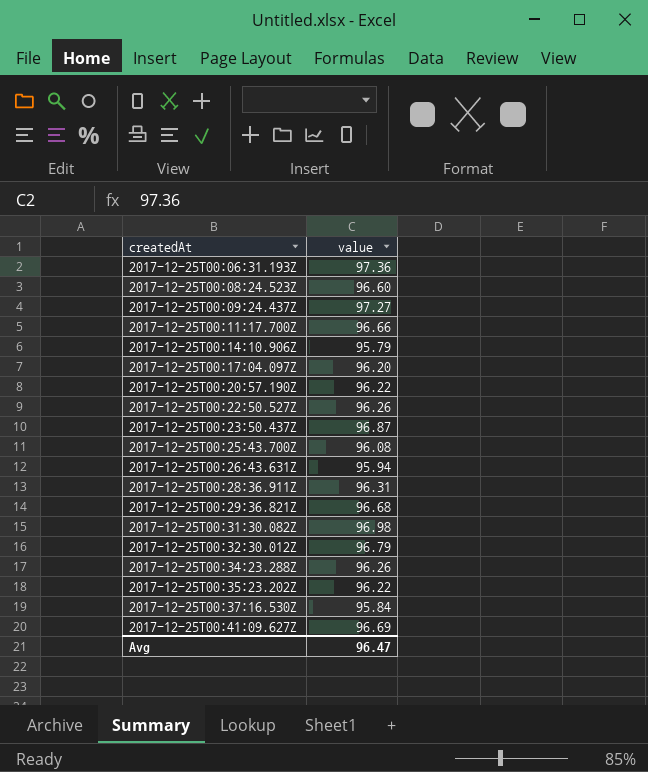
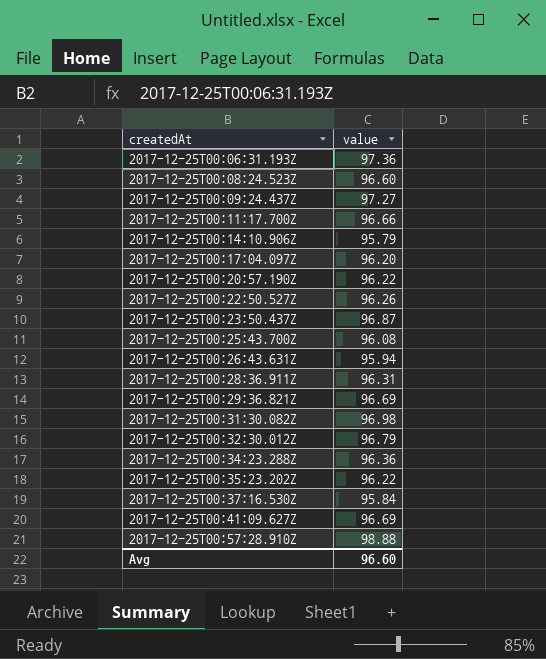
2017-12-25T00:29:36.821Z | value: 96.68 -> 96.69
2017-12-25T00:34:23.288Z | value: 96.26 -> 96.36
row 2017-12-25T00:57:28.910Z: none -> 98.88
Avg | value: 96.47 -> 96.60

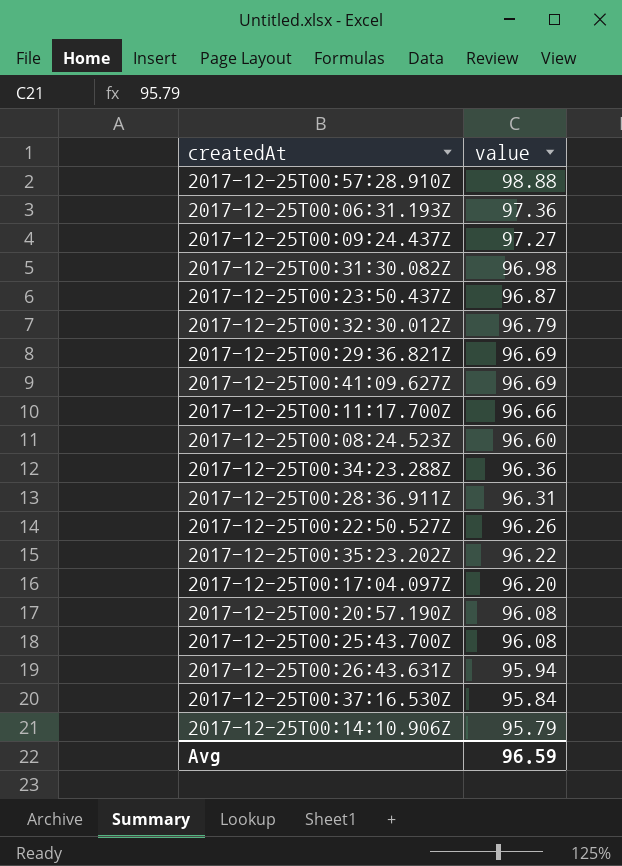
row order: createdAt ascending -> value descending
2017-12-25T00:20:57.190Z | value: 96.22 -> 96.08
Avg | value: 96.60 -> 96.59

